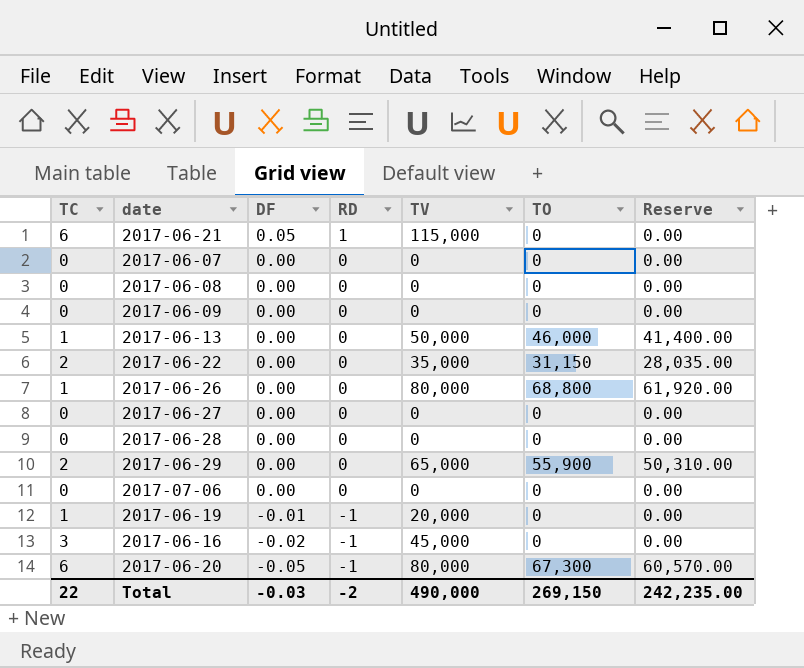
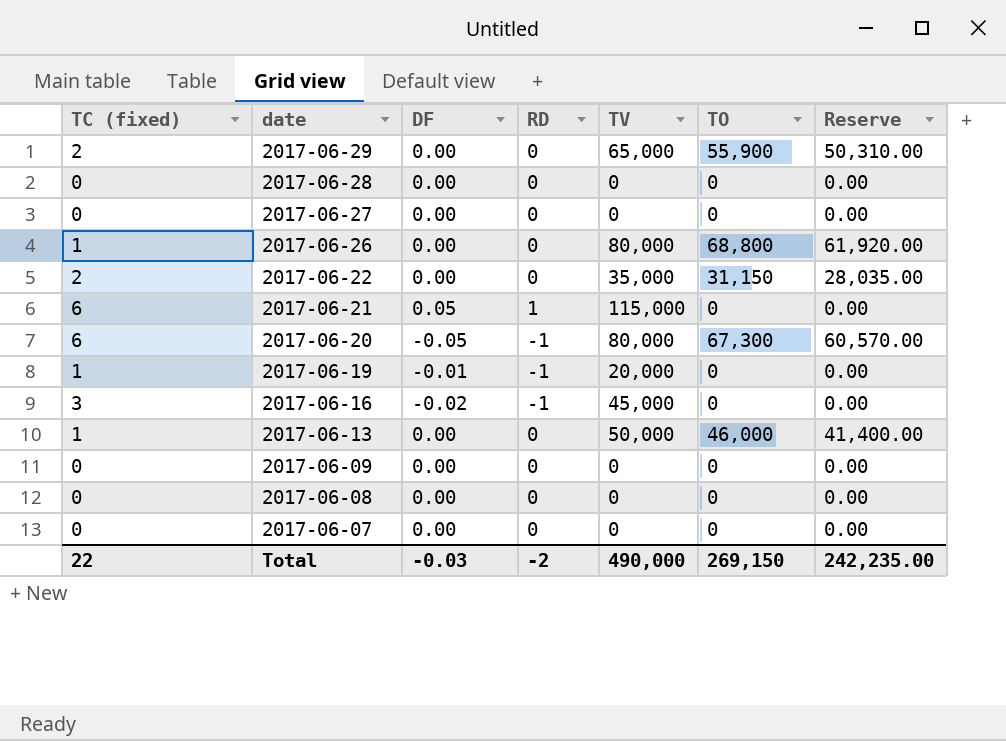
row order: DF descending -> date descending
column name: TC -> TC (fixed)
row 2017-07-06: 0 | 0.00 | 0 | 0 | 0 | 0.00 -> none

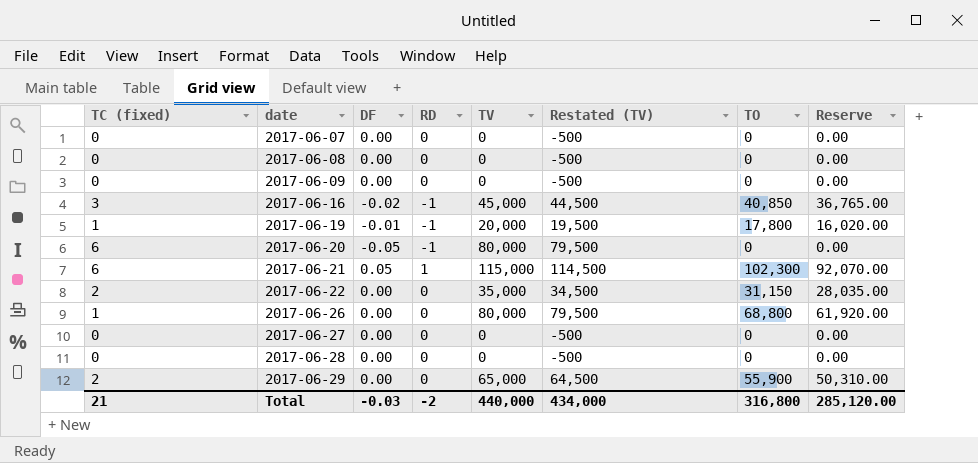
row order: date descending -> date ascending
column Restated (TV) | formula: none -> [TV] - 500
row 2017-06-13: 1 | 0.00 | 0 | 50,000 | 46,000 | 41,400.00 -> none
2017-06-16 | TO: 0 -> 40,850
2017-06-16 | Reserve: 0.00 -> 36,765.00
2017-06-19 | TO: 0 -> 17,800
2017-06-19 | Reserve: 0.00 -> 16,020.00
2017-06-20 | TO: 67,300 -> 0
2017-06-20 | Reserve: 60,570.00 -> 0.00
2017-06-21 | TO: 0 -> 102,300
2017-06-21 | Reserve: 0.00 -> 92,070.00
Total | TC (fixed): 22 -> 21
Total | TV: 490,000 -> 440,000
Total | TO: 269,150 -> 316,800
Total | Reserve: 242,235.00 -> 285,120.00

